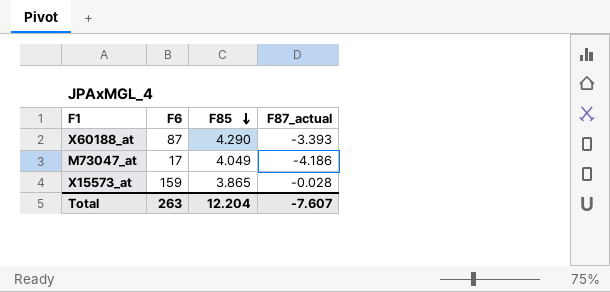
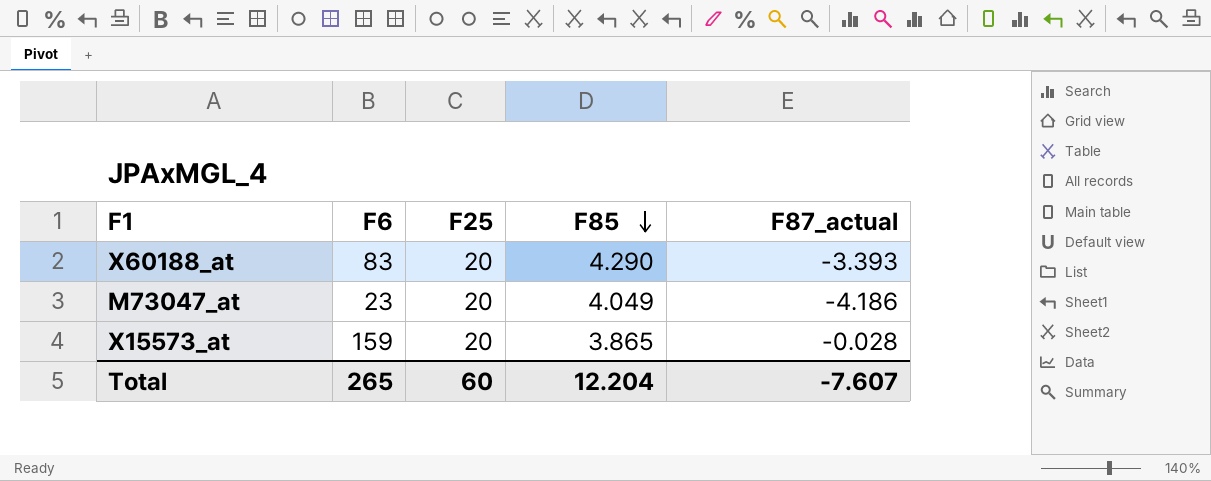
column F25 | position: none -> 3
X60188_at | F6: 87 -> 83
M73047_at | F6: 17 -> 23
Total | F6: 263 -> 265

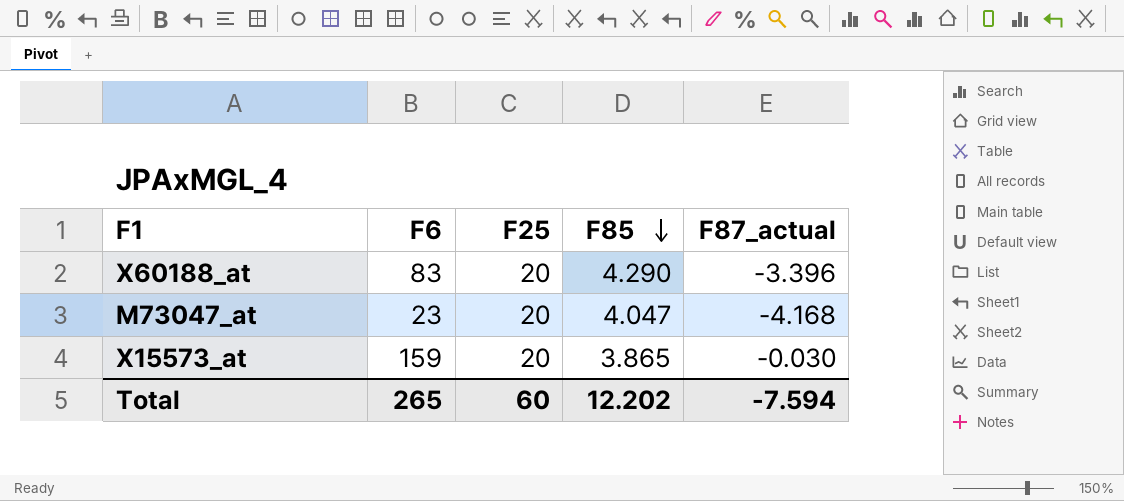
X60188_at | F87_actual: -3.393 -> -3.396
M73047_at | F85: 4.049 -> 4.047
M73047_at | F87_actual: -4.186 -> -4.168
X15573_at | F87_actual: -0.028 -> -0.030
Total | F85: 12.204 -> 12.202
Total | F87_actual: -7.607 -> -7.594

